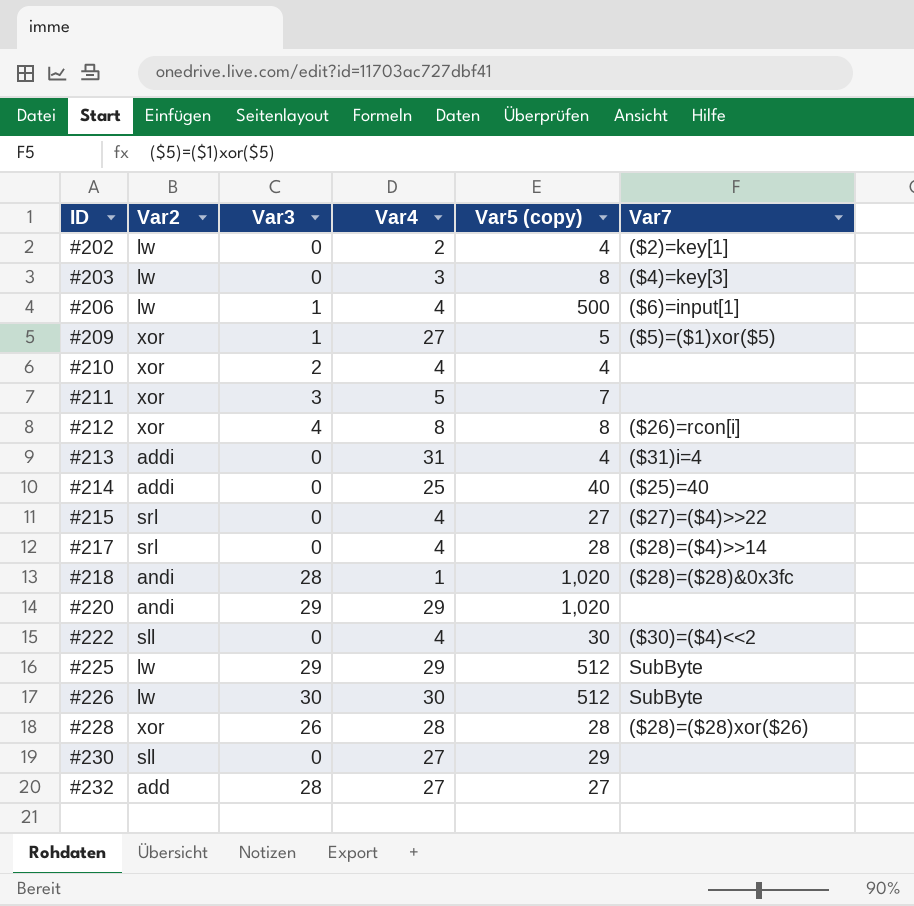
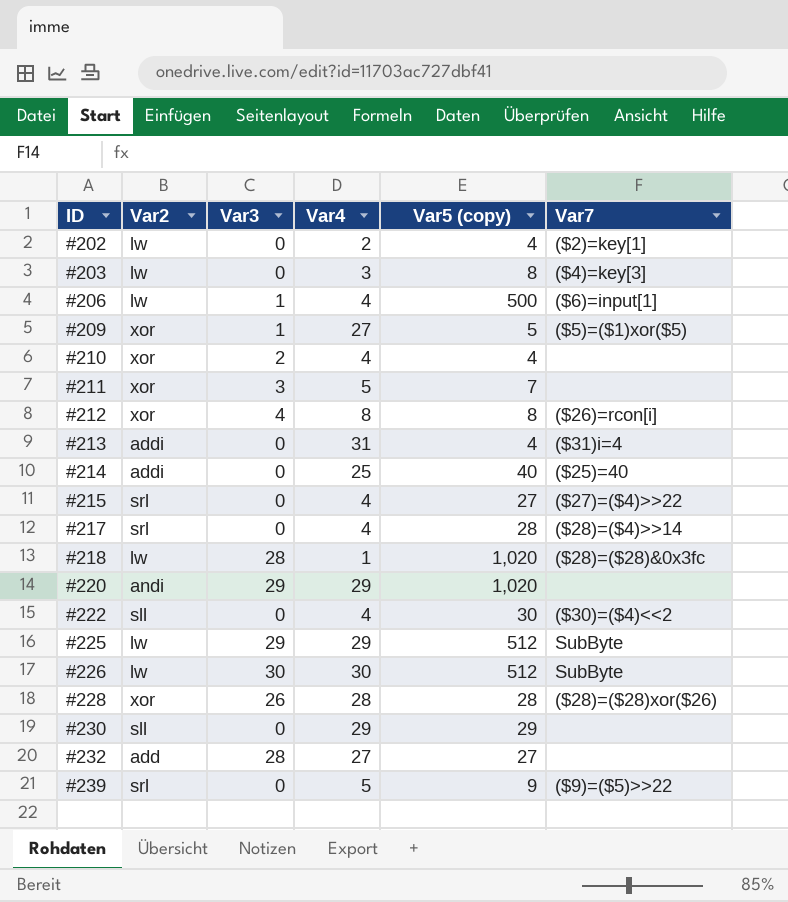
#218 | Var2: andi -> lw
#230 | Var4: 27 -> 29
row #239: none -> srl | 0 | 5 | 9 | ($9)=($5)>>22

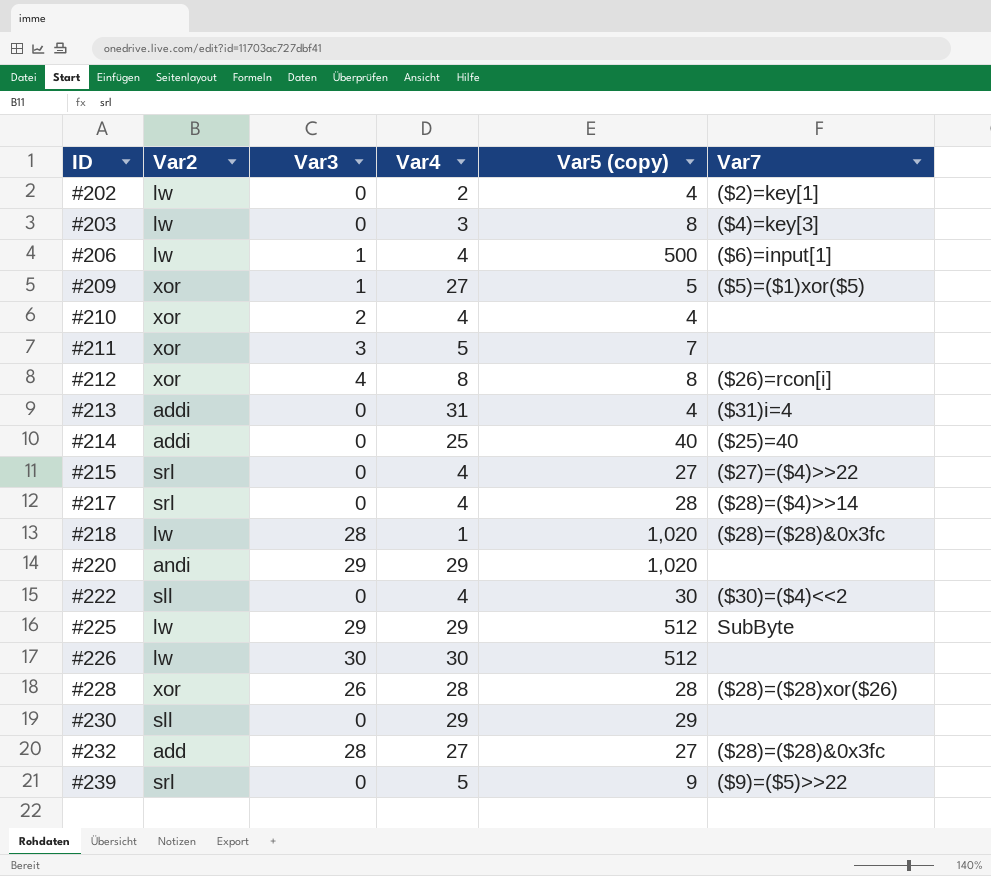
#226 | Var7: SubByte -> none
#232 | Var7: none -> ($28)=($28)&0x3fc

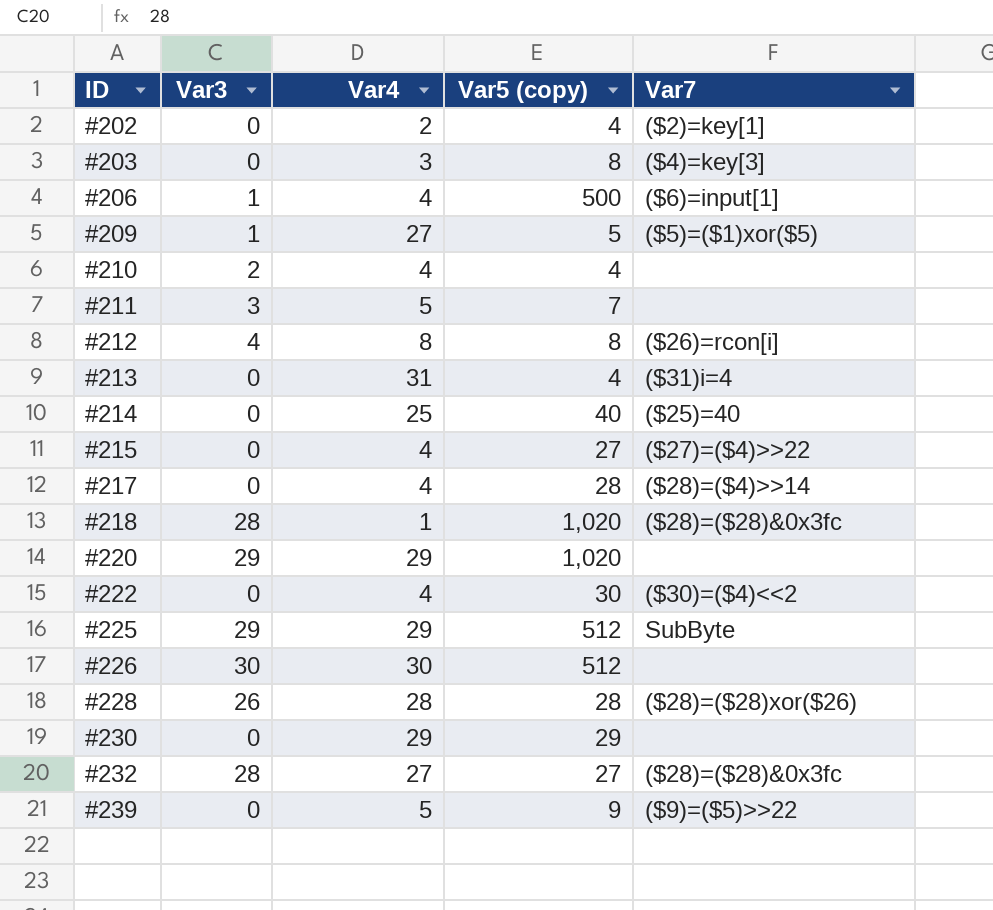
column Var2 | position: 2 -> none

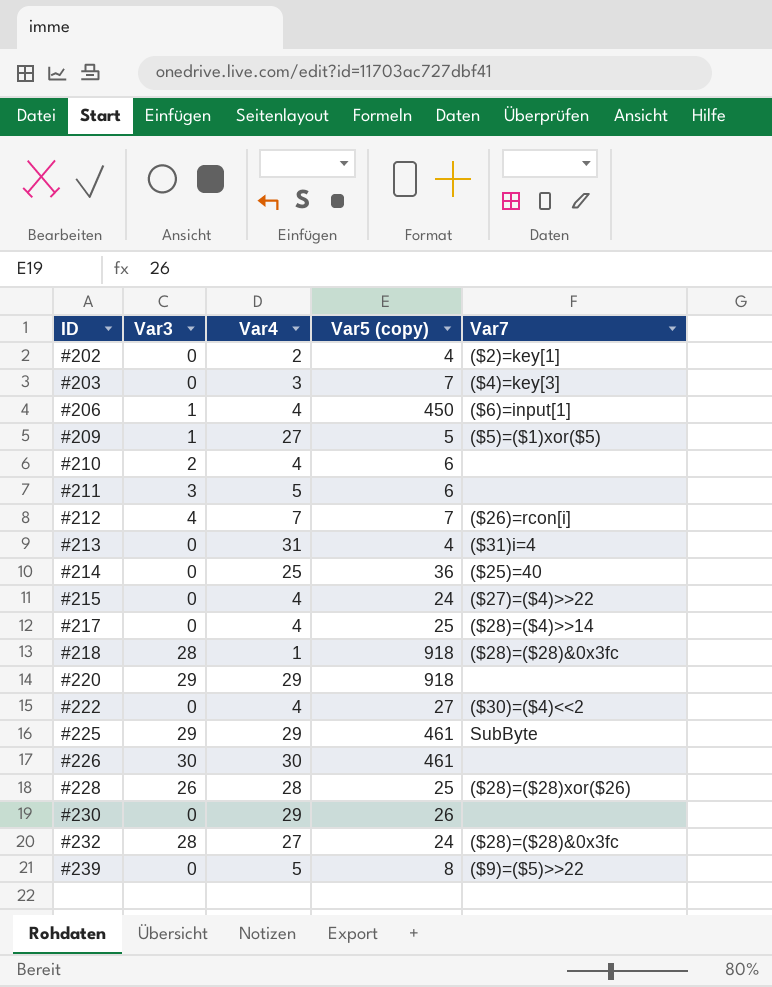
#203 | Var5 (copy): 8 -> 7
#206 | Var5 (copy): 500 -> 450
#210 | Var5 (copy): 4 -> 6
#211 | Var5 (copy): 7 -> 6
#212 | Var4: 8 -> 7
#212 | Var5 (copy): 8 -> 7
#214 | Var5 (copy): 40 -> 36
#215 | Var5 (copy): 27 -> 24
#217 | Var5 (copy): 28 -> 25
#218 | Var5 (copy): 1,020 -> 918
#220 | Var5 (copy): 1,020 -> 918
#222 | Var5 (copy): 30 -> 27
#225 | Var5 (copy): 512 -> 461
#226 | Var5 (copy): 512 -> 461
#228 | Var5 (copy): 28 -> 25
#230 | Var5 (copy): 29 -> 26
#232 | Var5 (copy): 27 -> 24
#239 | Var5 (copy): 9 -> 8

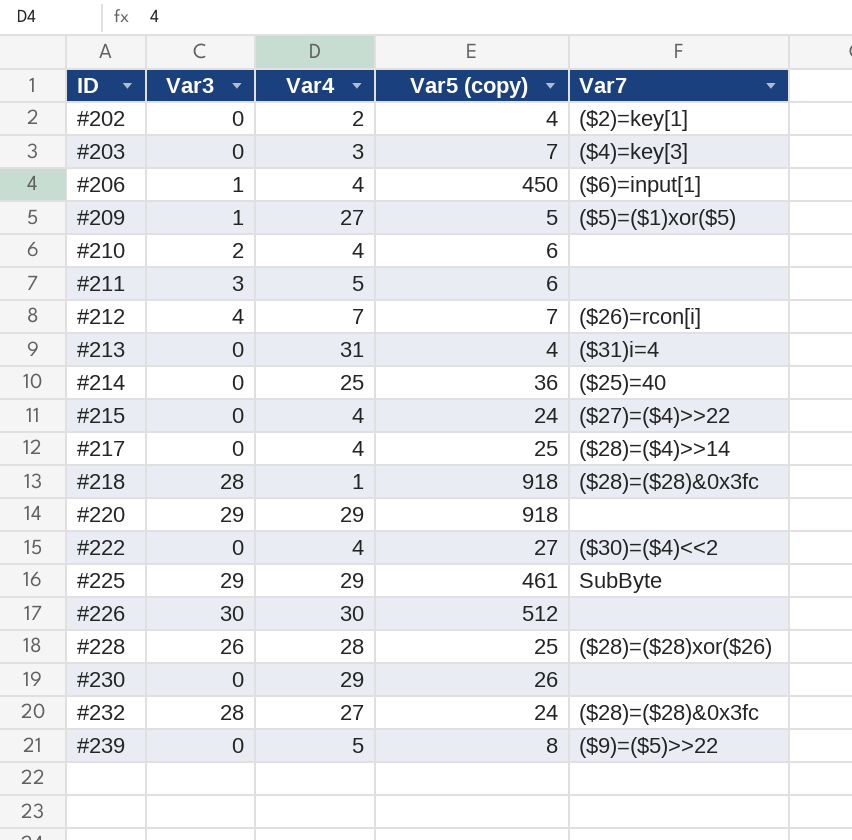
#226 | Var5 (copy): 461 -> 512

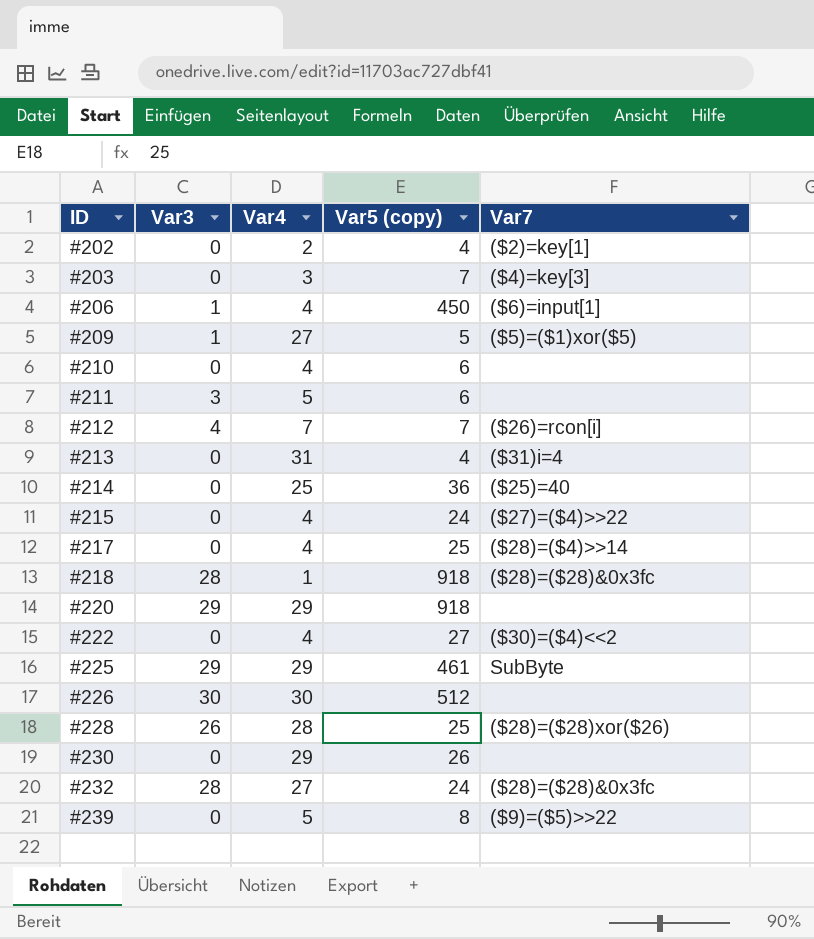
#210 | Var3: 2 -> 0

